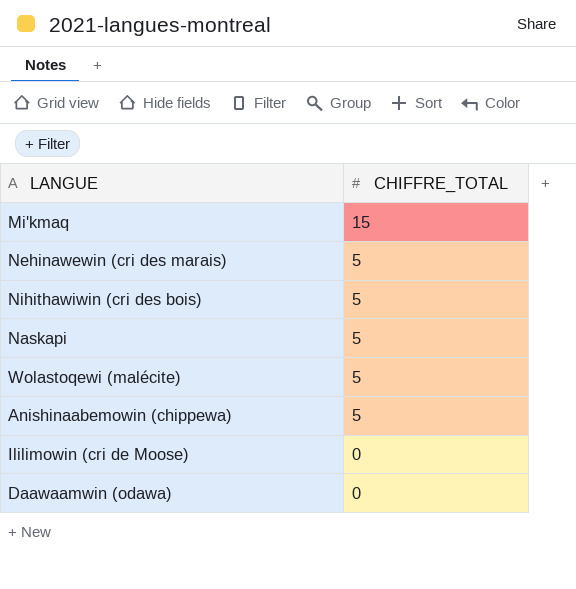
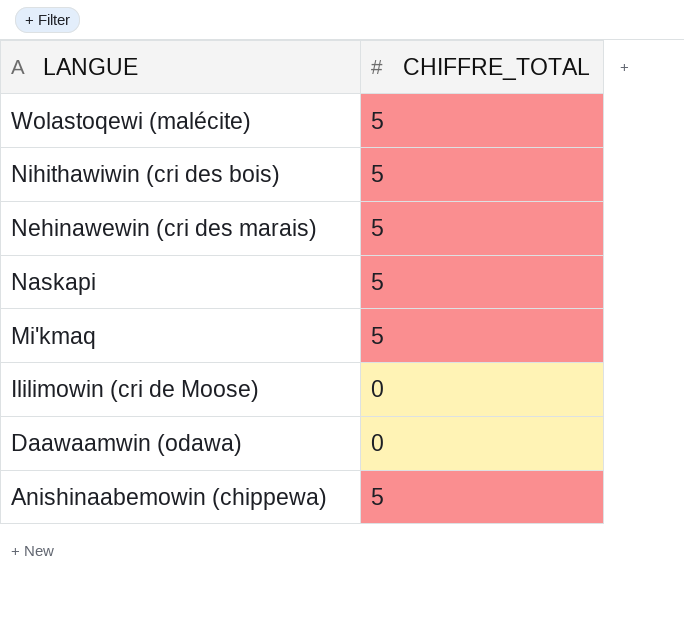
row order: CHIFFRE_TOTAL descending -> LANGUE descending
Mi'kmaq | CHIFFRE_TOTAL: 15 -> 5

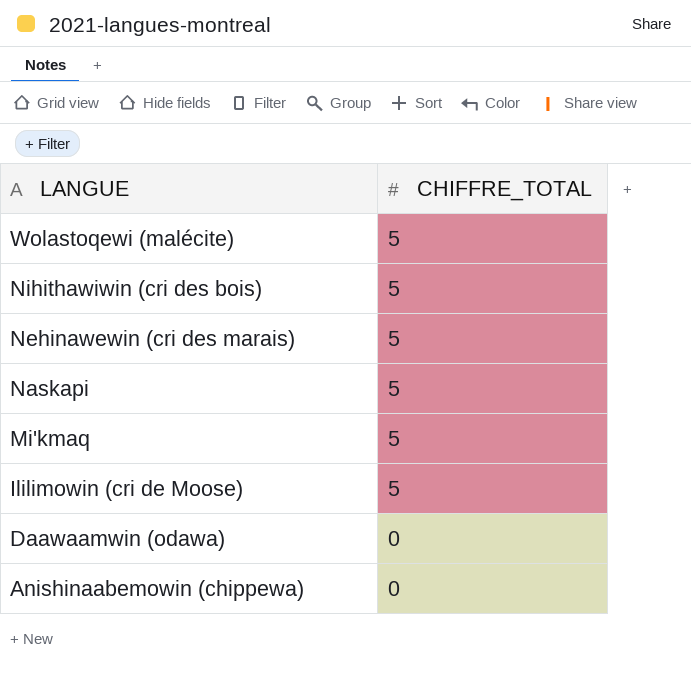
Ililimowin (cri de Moose) | CHIFFRE_TOTAL: 0 -> 5
Anishinaabemowin (chippewa) | CHIFFRE_TOTAL: 5 -> 0

